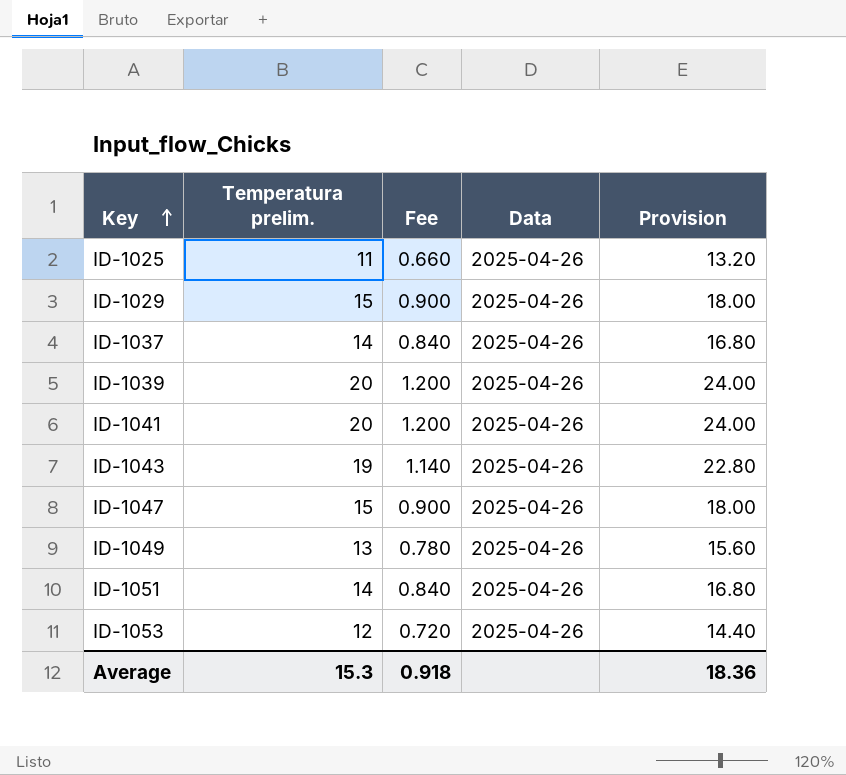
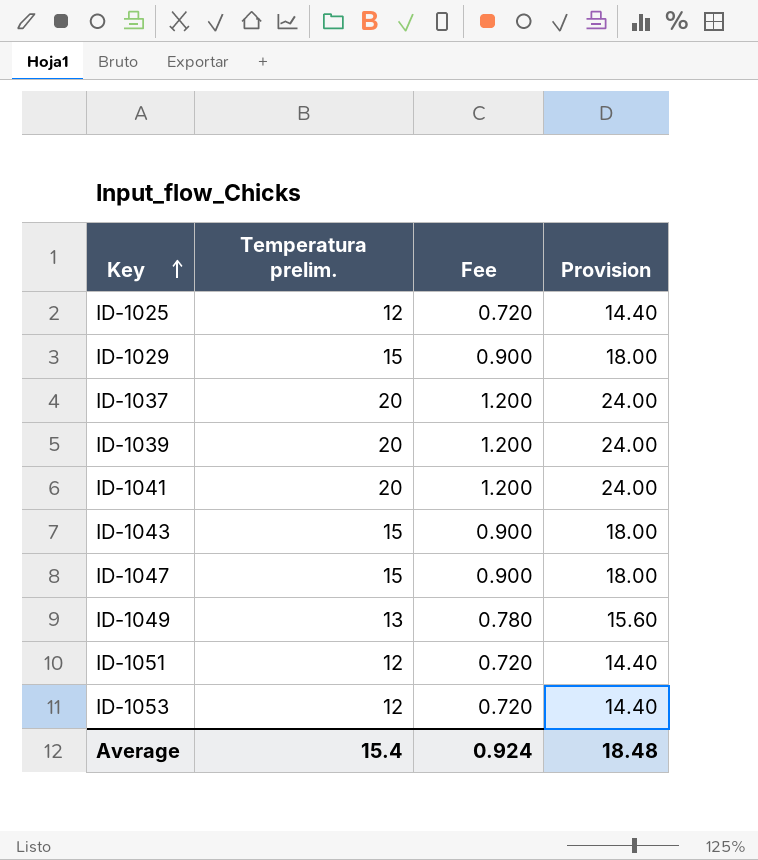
column Data | position: 4 -> none
ID-1025 | Temperatura prelim.: 11 -> 12
ID-1025 | Fee: 0.660 -> 0.720
ID-1025 | Provision: 13.20 -> 14.40
ID-1037 | Temperatura prelim.: 14 -> 20
ID-1037 | Fee: 0.840 -> 1.200
ID-1037 | Provision: 16.80 -> 24.00
ID-1043 | Temperatura prelim.: 19 -> 15
ID-1043 | Fee: 1.140 -> 0.900
ID-1043 | Provision: 22.80 -> 18.00
ID-1051 | Temperatura prelim.: 14 -> 12
ID-1051 | Fee: 0.840 -> 0.720
ID-1051 | Provision: 16.80 -> 14.40
Average | Temperatura prelim.: 15.3 -> 15.4
Average | Fee: 0.918 -> 0.924
Average | Provision: 18.36 -> 18.48

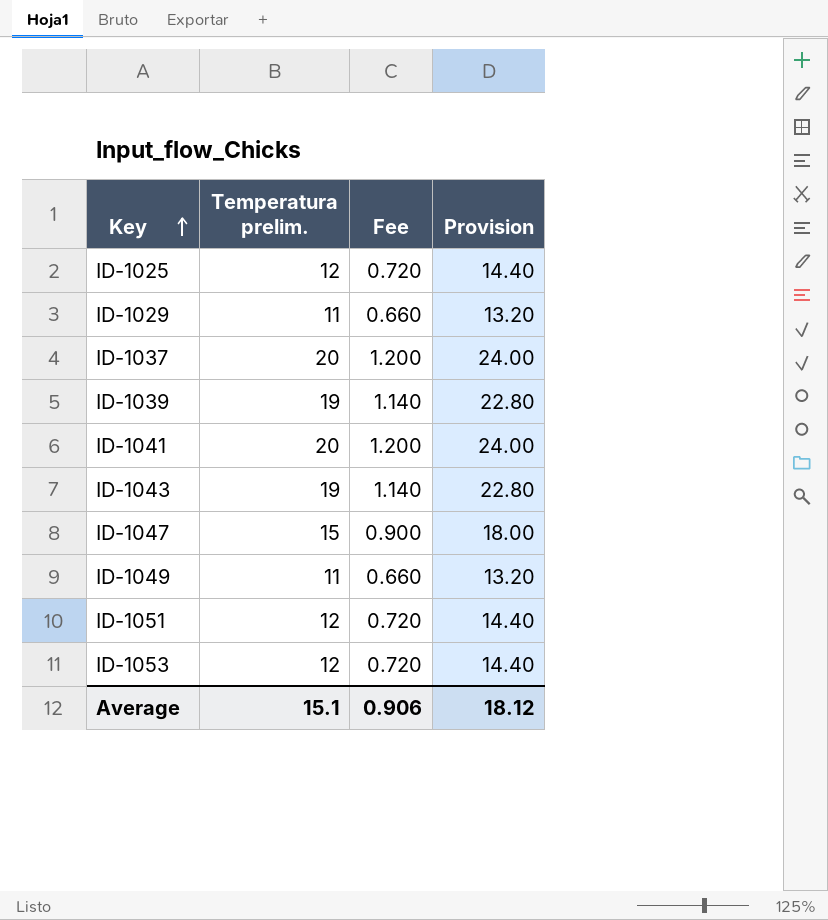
ID-1029 | Temperatura prelim.: 15 -> 11
ID-1029 | Fee: 0.900 -> 0.660
ID-1029 | Provision: 18.00 -> 13.20
ID-1039 | Temperatura prelim.: 20 -> 19
ID-1039 | Fee: 1.200 -> 1.140
ID-1039 | Provision: 24.00 -> 22.80
ID-1043 | Temperatura prelim.: 15 -> 19
ID-1043 | Fee: 0.900 -> 1.140
ID-1043 | Provision: 18.00 -> 22.80
ID-1049 | Temperatura prelim.: 13 -> 11
ID-1049 | Fee: 0.780 -> 0.660
ID-1049 | Provision: 15.60 -> 13.20
Average | Temperatura prelim.: 15.4 -> 15.1
Average | Fee: 0.924 -> 0.906
Average | Provision: 18.48 -> 18.12

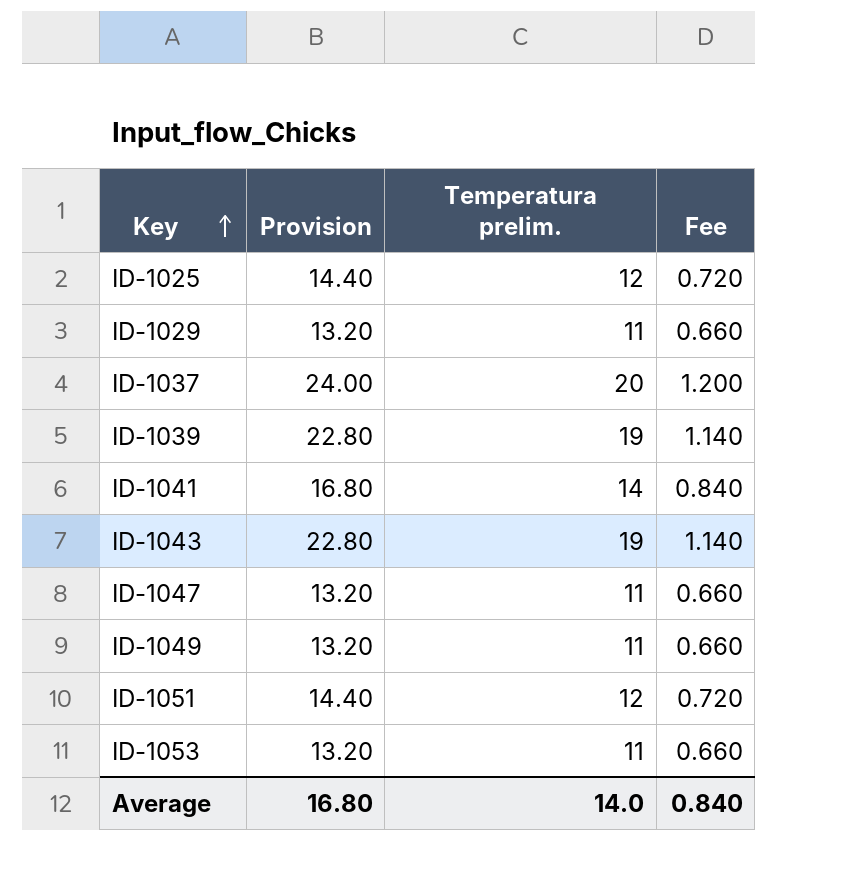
column Provision | position: 4 -> 2
ID-1041 | Provision: 24.00 -> 16.80
ID-1041 | Temperatura prelim.: 20 -> 14
ID-1041 | Fee: 1.200 -> 0.840
ID-1047 | Provision: 18.00 -> 13.20
ID-1047 | Temperatura prelim.: 15 -> 11
ID-1047 | Fee: 0.900 -> 0.660
ID-1053 | Provision: 14.40 -> 13.20
ID-1053 | Temperatura prelim.: 12 -> 11
ID-1053 | Fee: 0.720 -> 0.660
Average | Provision: 18.12 -> 16.80
Average | Temperatura prelim.: 15.1 -> 14.0
Average | Fee: 0.906 -> 0.840

